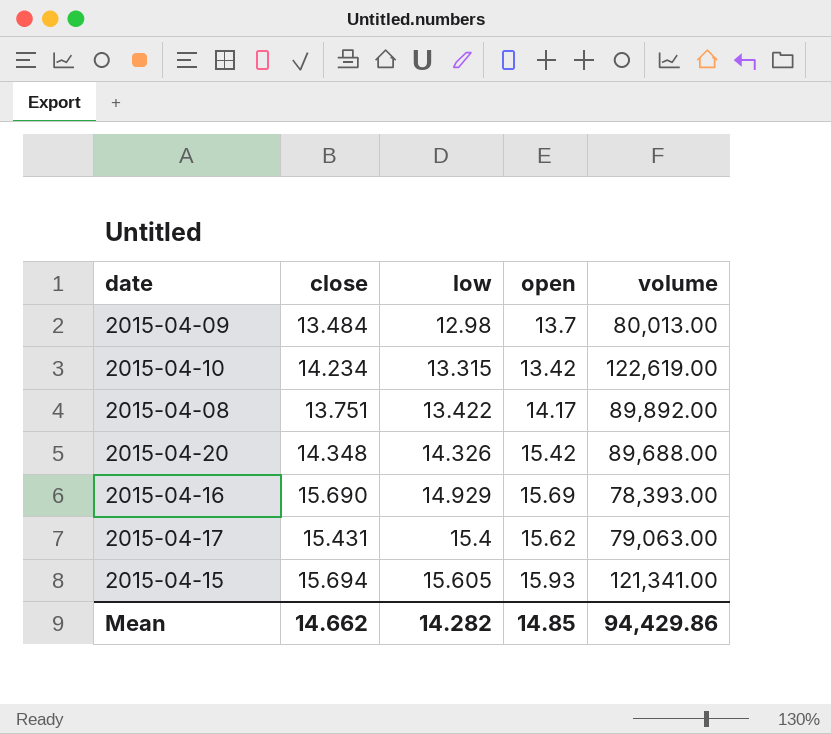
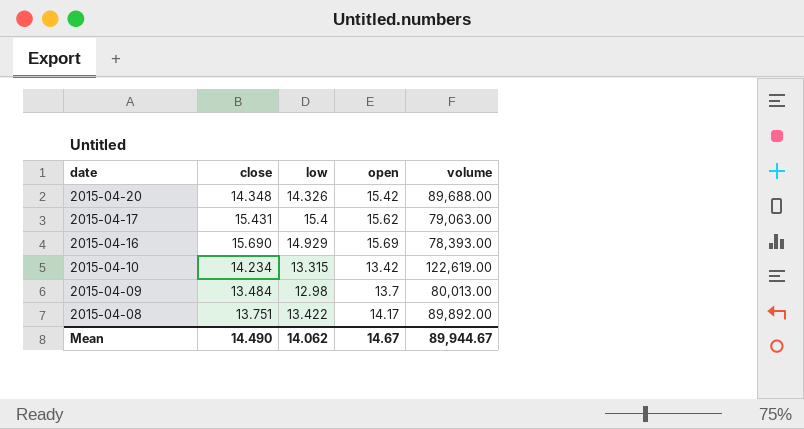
row order: low ascending -> date descending
row 2015-04-15: 15.694 | 15.605 | 15.93 | 121,341.00 -> none
Mean | close: 14.662 -> 14.490
Mean | low: 14.282 -> 14.062
Mean | open: 14.85 -> 14.67
Mean | volume: 94,429.86 -> 89,944.67

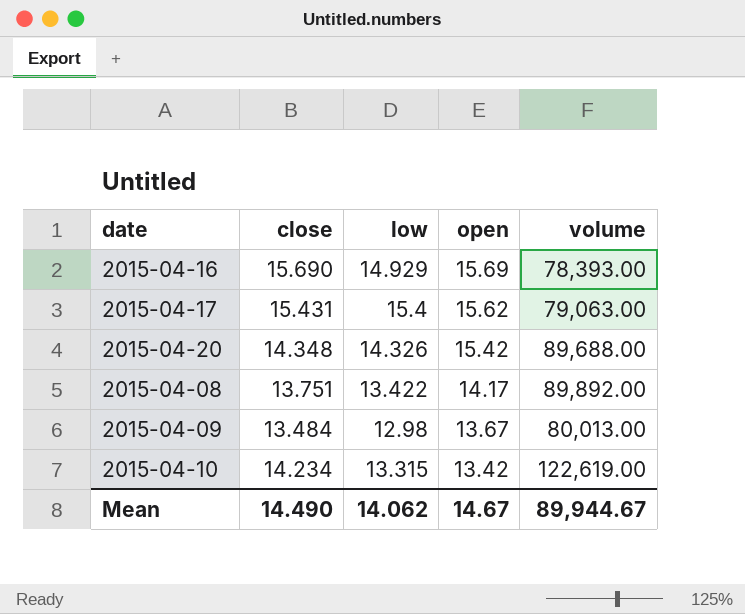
row order: date descending -> open descending
2015-04-09 | open: 13.7 -> 13.67

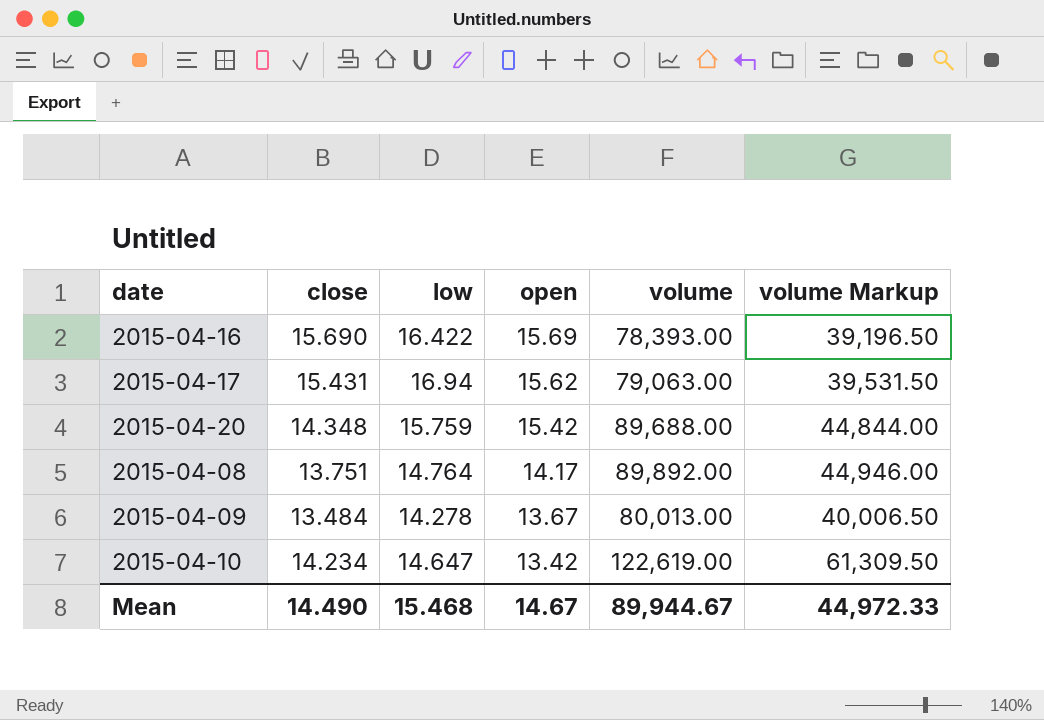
column volume Markup | formula: none -> [volume] * 0.5
2015-04-16 | low: 14.929 -> 16.422
2015-04-17 | low: 15.4 -> 16.94
2015-04-20 | low: 14.326 -> 15.759
2015-04-08 | low: 13.422 -> 14.764
2015-04-09 | low: 12.98 -> 14.278
2015-04-10 | low: 13.315 -> 14.647
Mean | low: 14.062 -> 15.468

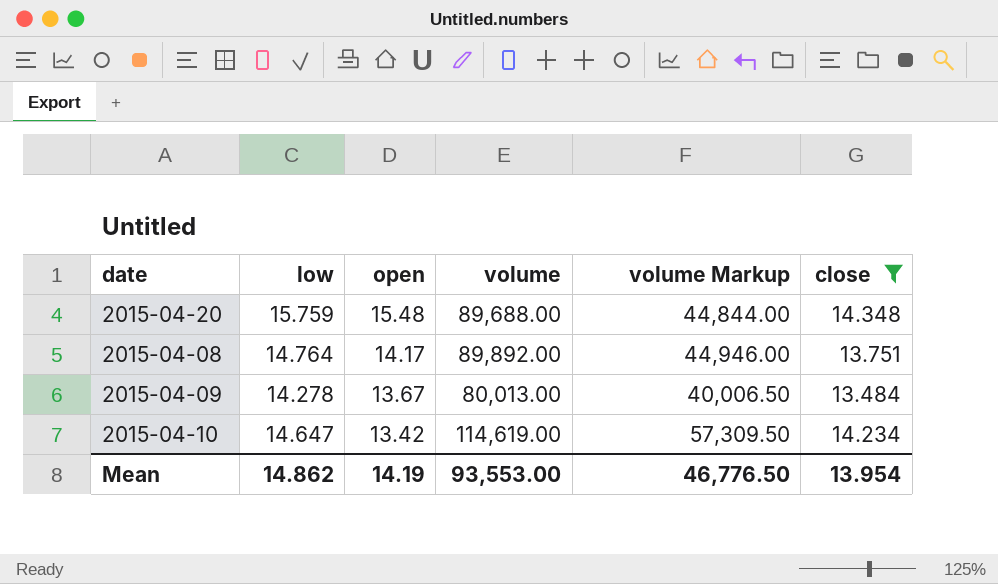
filter: none -> close <= 14.348
column close | position: 2 -> 6
2015-04-20 | open: 15.42 -> 15.48
2015-04-10 | volume: 122,619.00 -> 114,619.00
2015-04-10 | volume Markup: 61,309.50 -> 57,309.50
Mean | low: 15.468 -> 14.862
Mean | open: 14.67 -> 14.19
Mean | volume: 89,944.67 -> 93,553.00
Mean | volume Markup: 44,972.33 -> 46,776.50
Mean | close: 14.490 -> 13.954

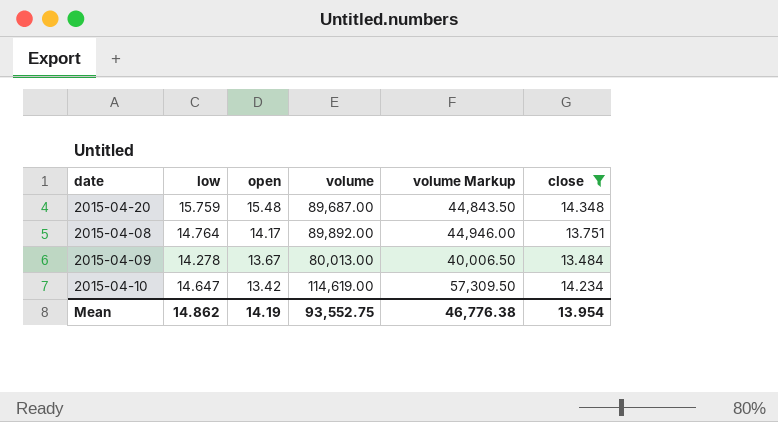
2015-04-20 | volume: 89,688.00 -> 89,687.00
2015-04-20 | volume Markup: 44,844.00 -> 44,843.50
Mean | volume: 93,553.00 -> 93,552.75
Mean | volume Markup: 46,776.50 -> 46,776.38

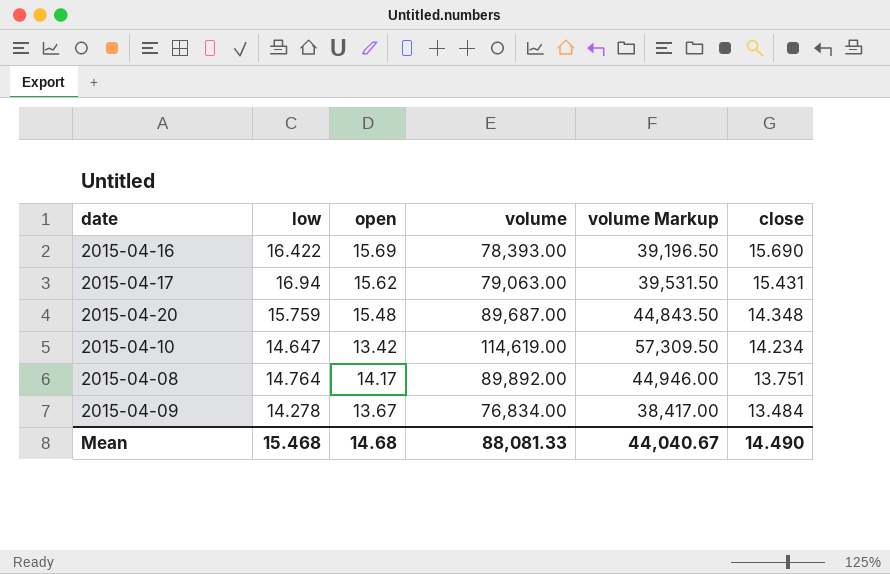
filter: close <= 14.348 -> none
row order: open descending -> close descending
2015-04-09 | volume: 80,013.00 -> 76,834.00
2015-04-09 | volume Markup: 40,006.50 -> 38,417.00
Mean | low: 14.862 -> 15.468
Mean | open: 14.19 -> 14.68
Mean | volume: 93,552.75 -> 88,081.33
Mean | volume Markup: 46,776.38 -> 44,040.67
Mean | close: 13.954 -> 14.490

